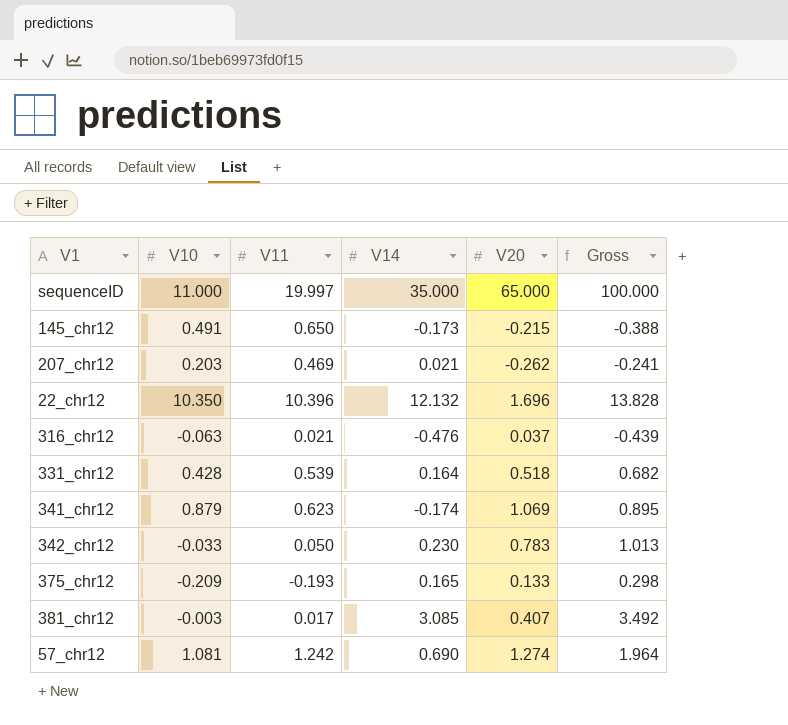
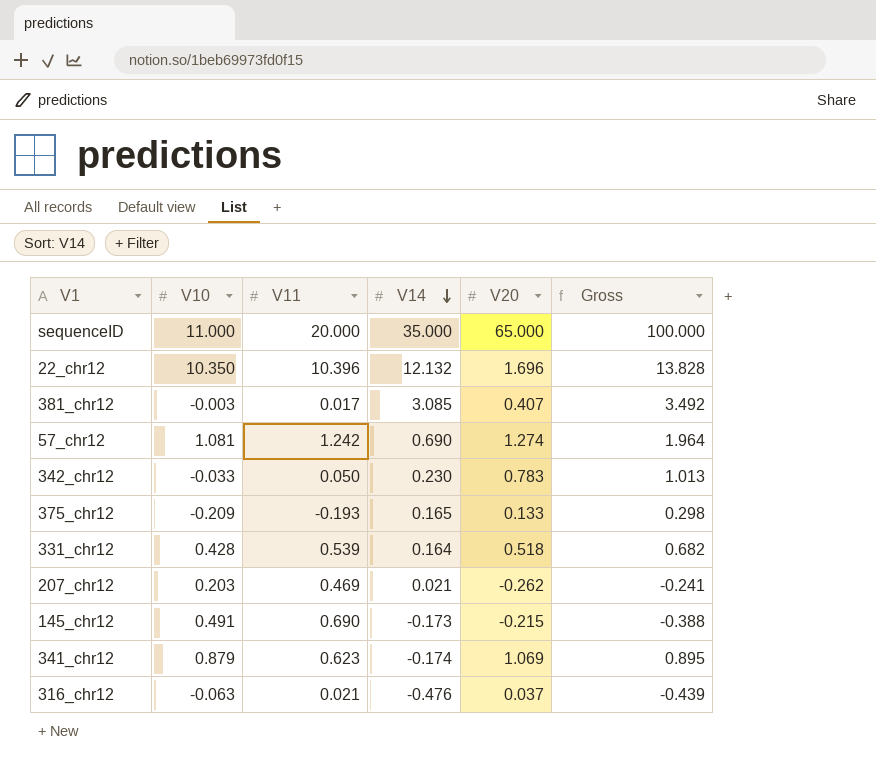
row order: none -> V14 descending
sequenceID | V11: 19.997 -> 20.000
145_chr12 | V11: 0.650 -> 0.690

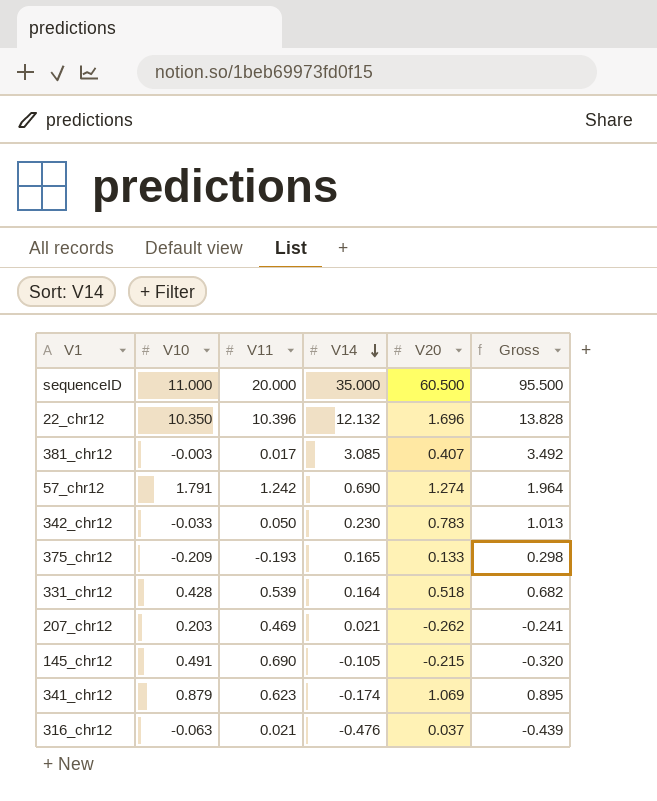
sequenceID | V20: 65.000 -> 60.500
sequenceID | Gross: 100.000 -> 95.500
57_chr12 | V10: 1.081 -> 1.791
145_chr12 | V14: -0.173 -> -0.105
145_chr12 | Gross: -0.388 -> -0.320

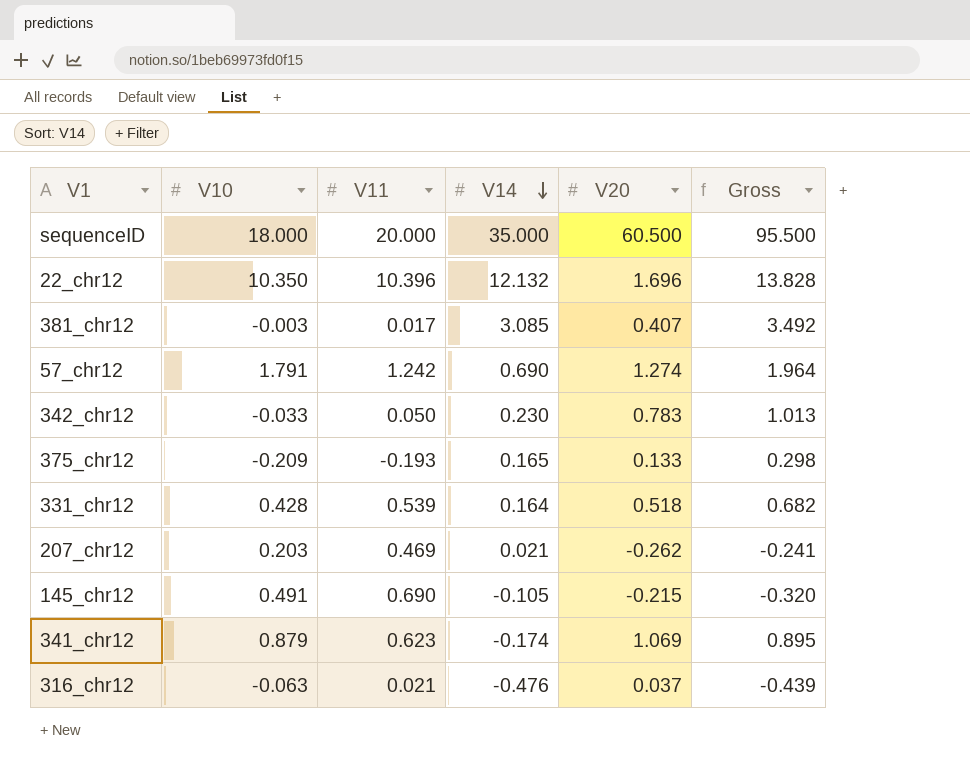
sequenceID | V10: 11.000 -> 18.000

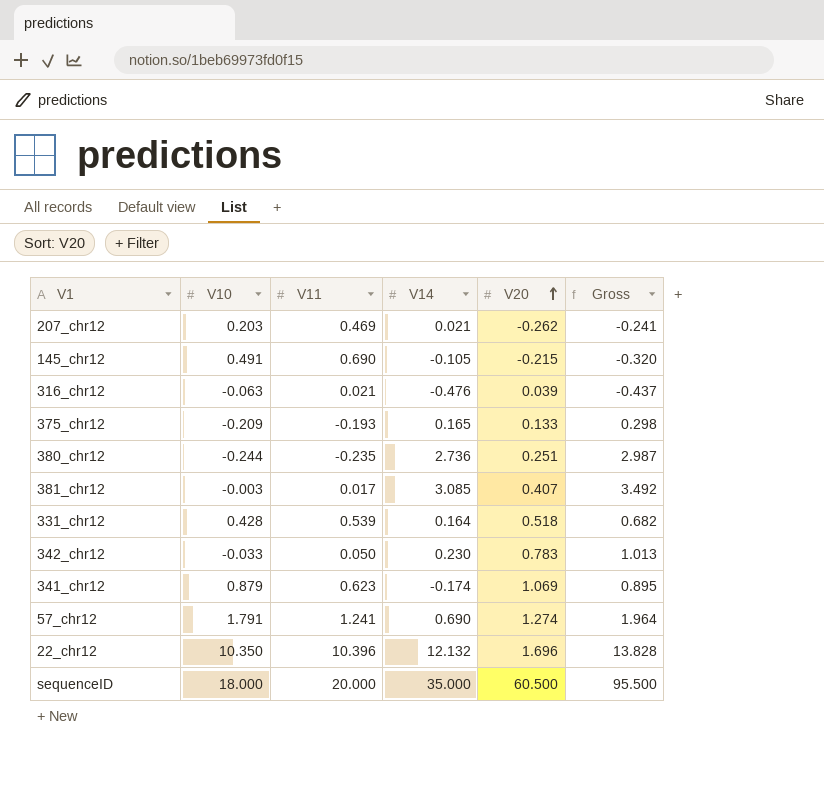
row order: V14 descending -> V20 ascending
316_chr12 | V20: 0.037 -> 0.039
316_chr12 | Gross: -0.439 -> -0.437
row 380_chr12: none -> -0.244 | -0.235 | 2.736 | 0.251 | 2.987
57_chr12 | V11: 1.242 -> 1.241

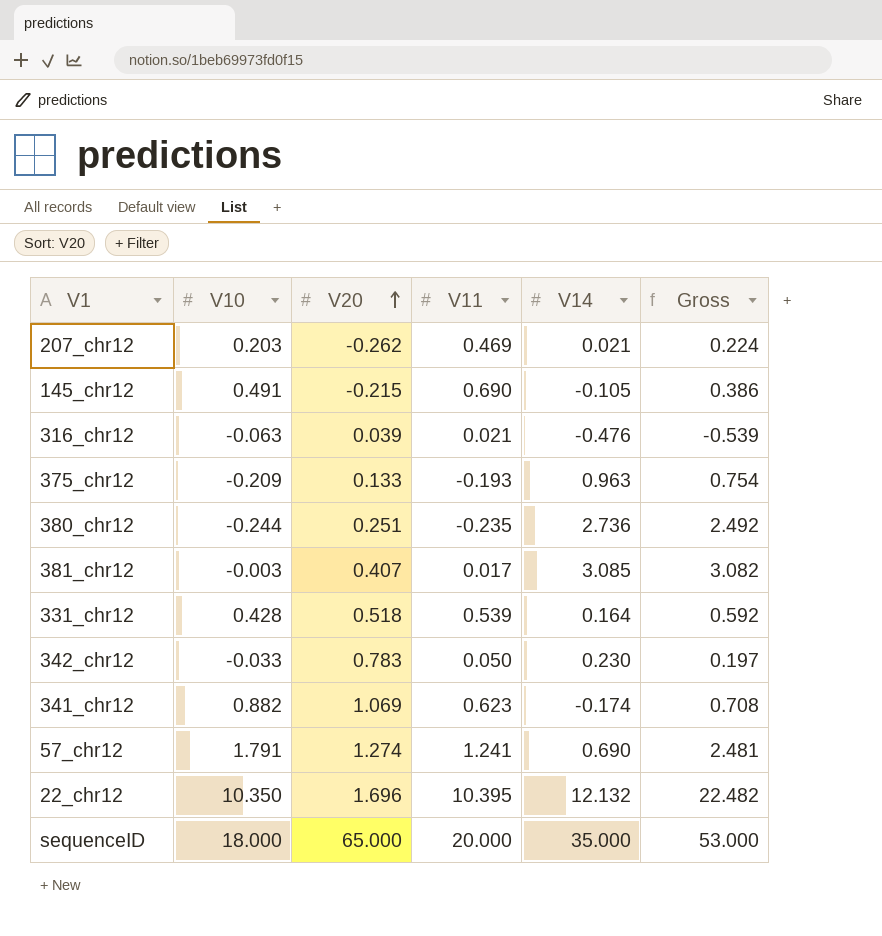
column V20 | position: 5 -> 3
column Gross | formula: [V14] + [V20] -> [V10] + [V14]
375_chr12 | V14: 0.165 -> 0.963
341_chr12 | V10: 0.879 -> 0.882
22_chr12 | V11: 10.396 -> 10.395
sequenceID | V20: 60.500 -> 65.000

